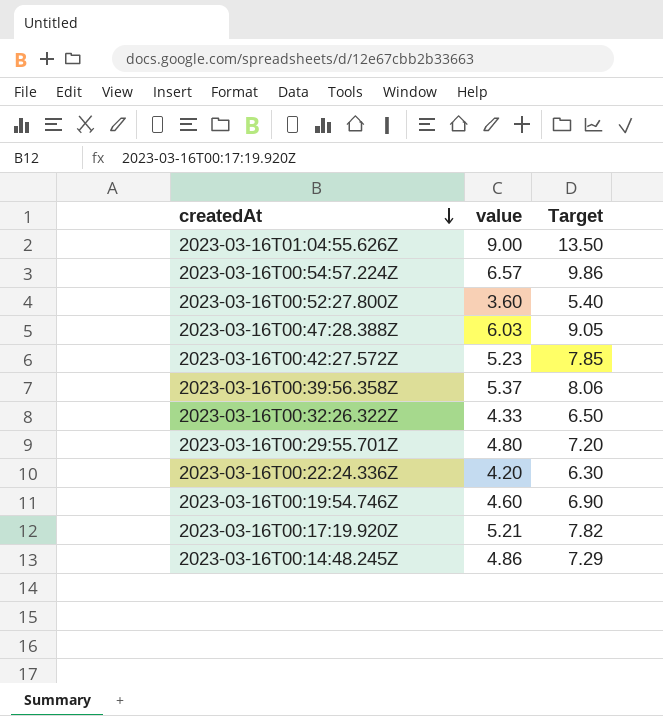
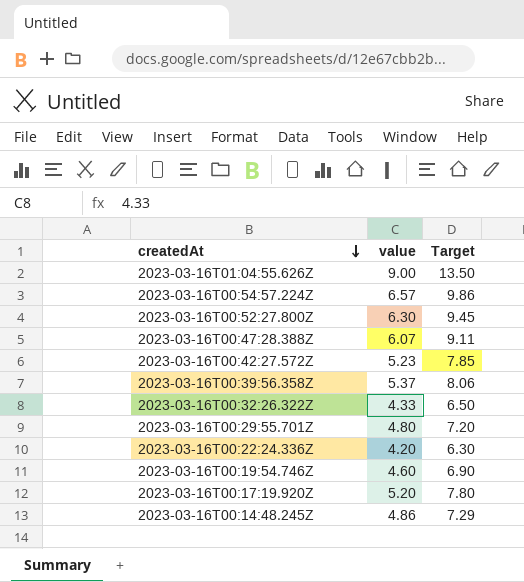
2023-03-16T00:52:27.800Z | value: 3.60 -> 6.30
2023-03-16T00:52:27.800Z | Target: 5.40 -> 9.45
2023-03-16T00:47:28.388Z | value: 6.03 -> 6.07
2023-03-16T00:47:28.388Z | Target: 9.05 -> 9.11
2023-03-16T00:17:19.920Z | value: 5.21 -> 5.20
2023-03-16T00:17:19.920Z | Target: 7.82 -> 7.80

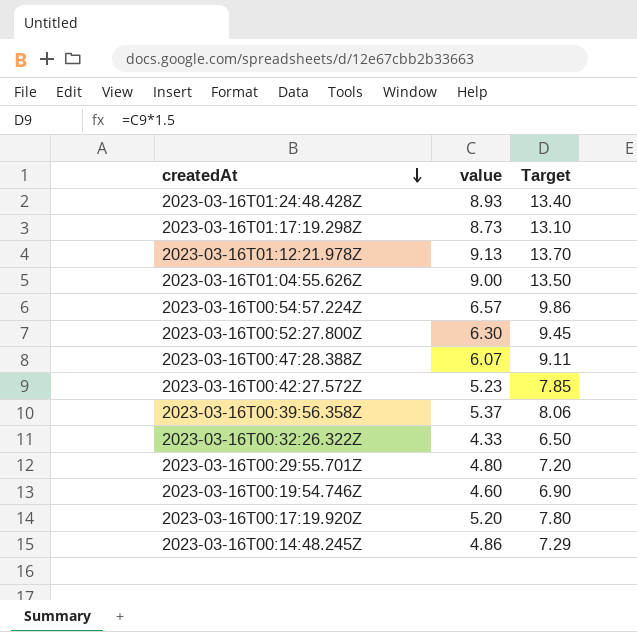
row 2023-03-16T00:22:24.336Z: 4.20 | 6.30 -> none
row 2023-03-16T01:24:48.428Z: none -> 8.93 | 13.40
row 2023-03-16T01:17:19.298Z: none -> 8.73 | 13.10
row 2023-03-16T01:12:21.978Z: none -> 9.13 | 13.70

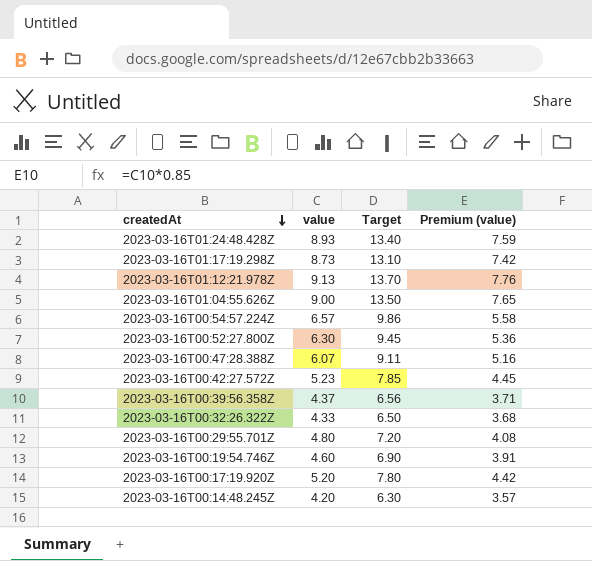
column Premium (value) | formula: none -> [value] * 0.85
2023-03-16T00:39:56.358Z | value: 5.37 -> 4.37
2023-03-16T00:39:56.358Z | Target: 8.06 -> 6.56
2023-03-16T00:14:48.245Z | value: 4.86 -> 4.20
2023-03-16T00:14:48.245Z | Target: 7.29 -> 6.30

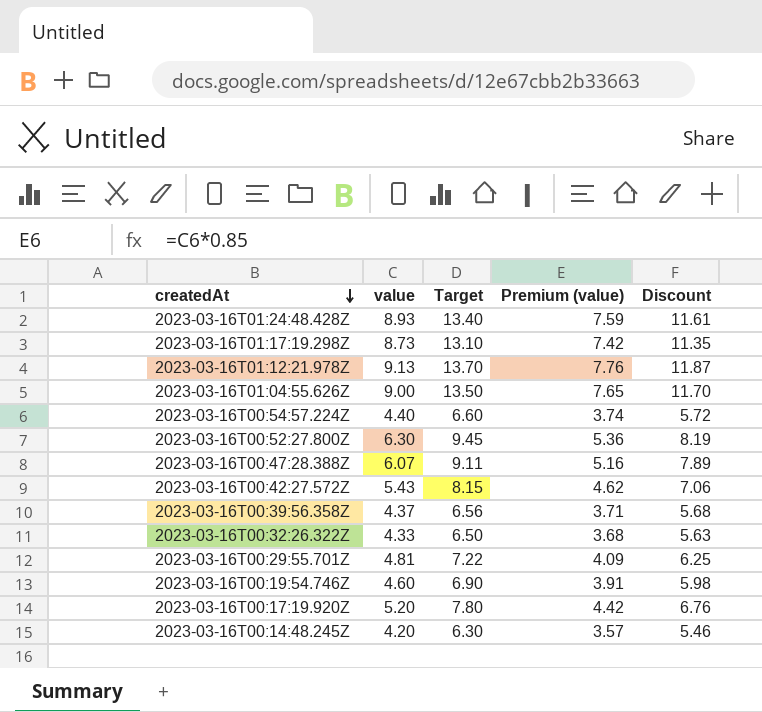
column Discount | formula: none -> [value] * 1.3
2023-03-16T00:54:57.224Z | value: 6.57 -> 4.40
2023-03-16T00:54:57.224Z | Target: 9.86 -> 6.60
2023-03-16T00:54:57.224Z | Premium (value): 5.58 -> 3.74
2023-03-16T00:42:27.572Z | value: 5.23 -> 5.43
2023-03-16T00:42:27.572Z | Target: 7.85 -> 8.15
2023-03-16T00:42:27.572Z | Premium (value): 4.45 -> 4.62
2023-03-16T00:29:55.701Z | value: 4.80 -> 4.81
2023-03-16T00:29:55.701Z | Target: 7.20 -> 7.22
2023-03-16T00:29:55.701Z | Premium (value): 4.08 -> 4.09

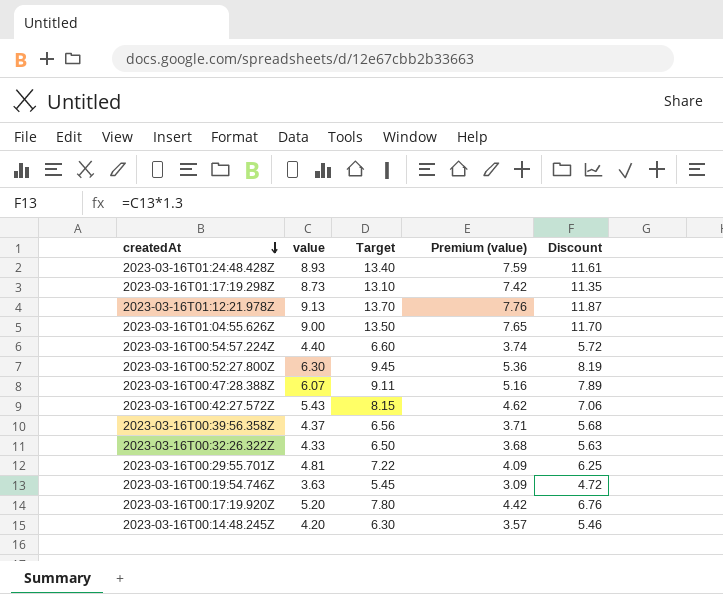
2023-03-16T00:19:54.746Z | value: 4.60 -> 3.63
2023-03-16T00:19:54.746Z | Target: 6.90 -> 5.45
2023-03-16T00:19:54.746Z | Premium (value): 3.91 -> 3.09
2023-03-16T00:19:54.746Z | Discount: 5.98 -> 4.72

